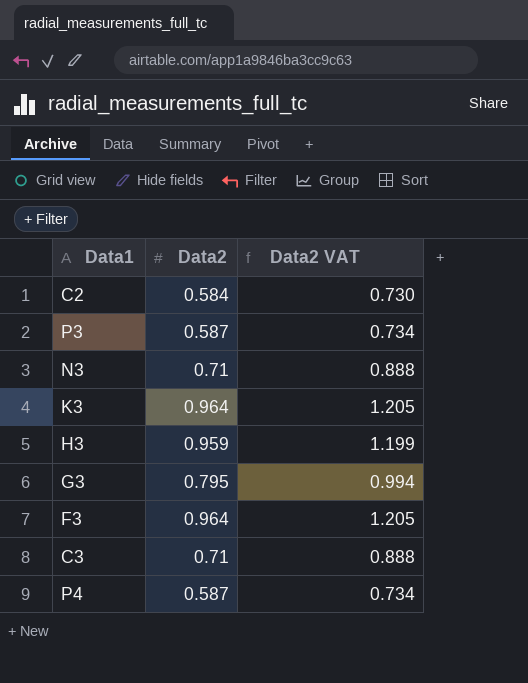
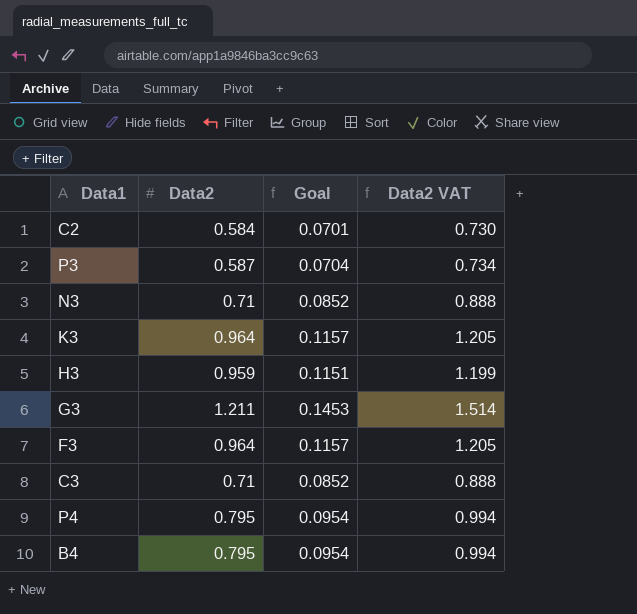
column Goal | formula: none -> [Data2] * 0.12
G3 | Data2: 0.795 -> 1.211
G3 | Data2 VAT: 0.994 -> 1.514
P4 | Data2: 0.587 -> 0.795
P4 | Data2 VAT: 0.734 -> 0.994
row B4: none -> 0.795 | 0.0954 | 0.994

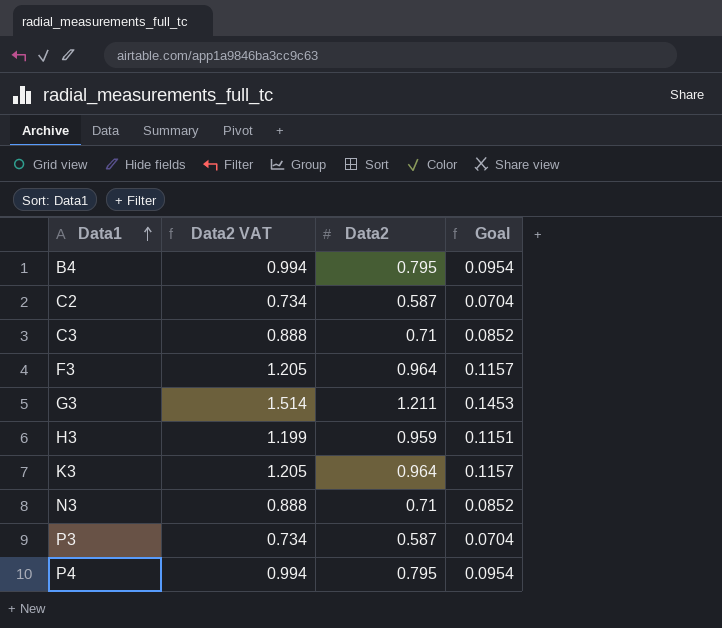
row order: none -> Data1 ascending
column Data2 VAT | position: 4 -> 2
C2 | Data2 VAT: 0.730 -> 0.734
C2 | Data2: 0.584 -> 0.587
C2 | Goal: 0.0701 -> 0.0704

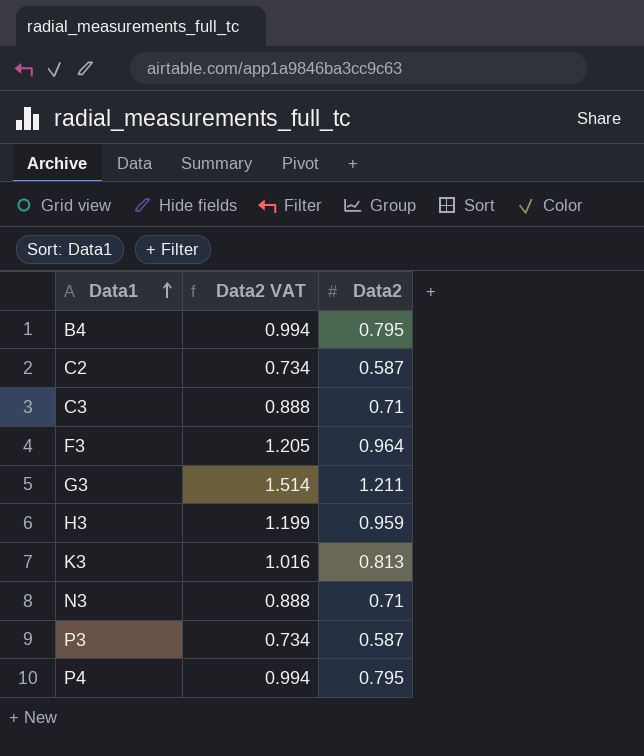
column Goal | formula: [Data2] * 0.12 -> none
K3 | Data2 VAT: 1.205 -> 1.016
K3 | Data2: 0.964 -> 0.813

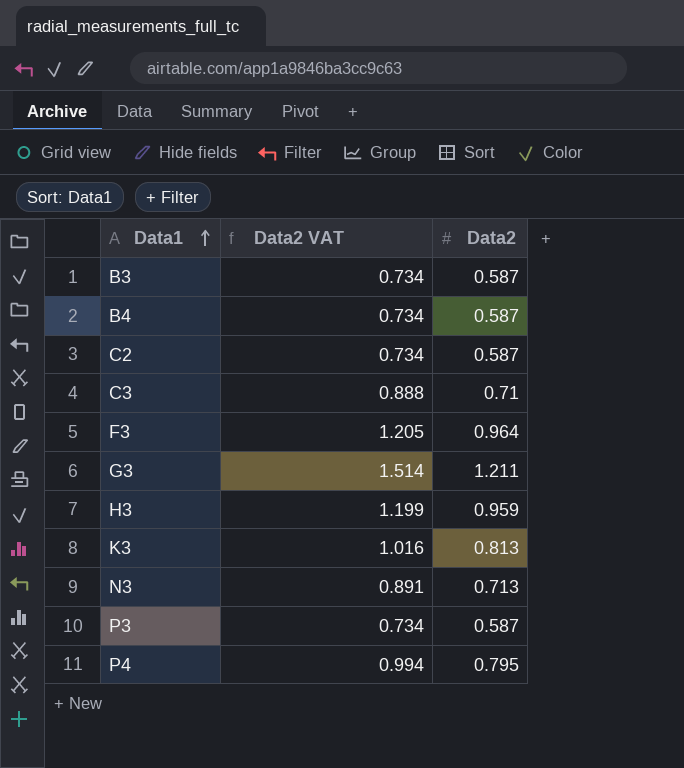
row B3: none -> 0.734 | 0.587
B4 | Data2 VAT: 0.994 -> 0.734
B4 | Data2: 0.795 -> 0.587
N3 | Data2 VAT: 0.888 -> 0.891
N3 | Data2: 0.71 -> 0.713

